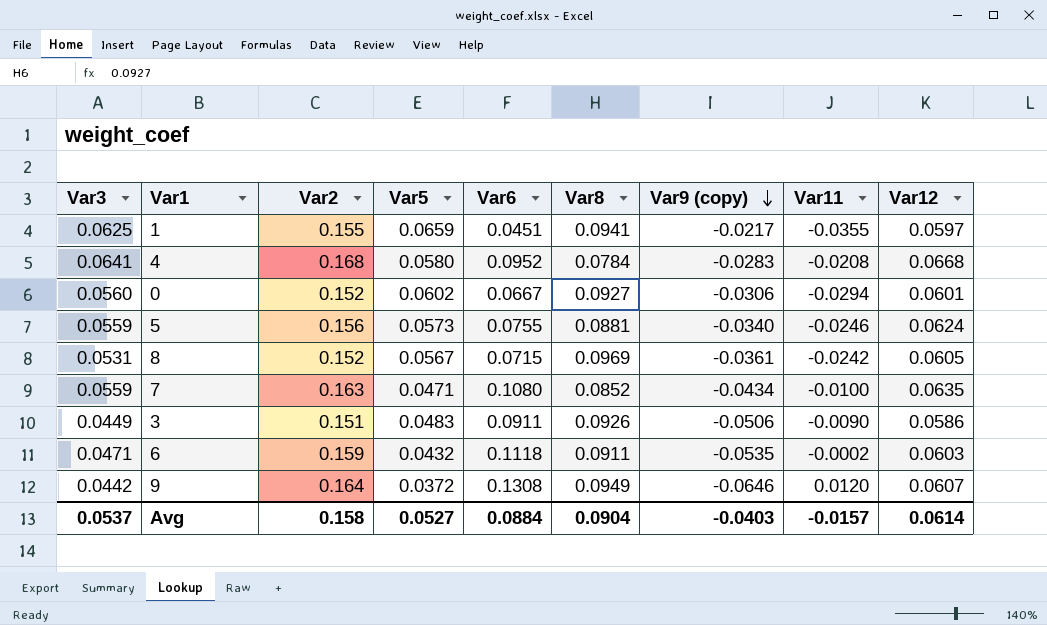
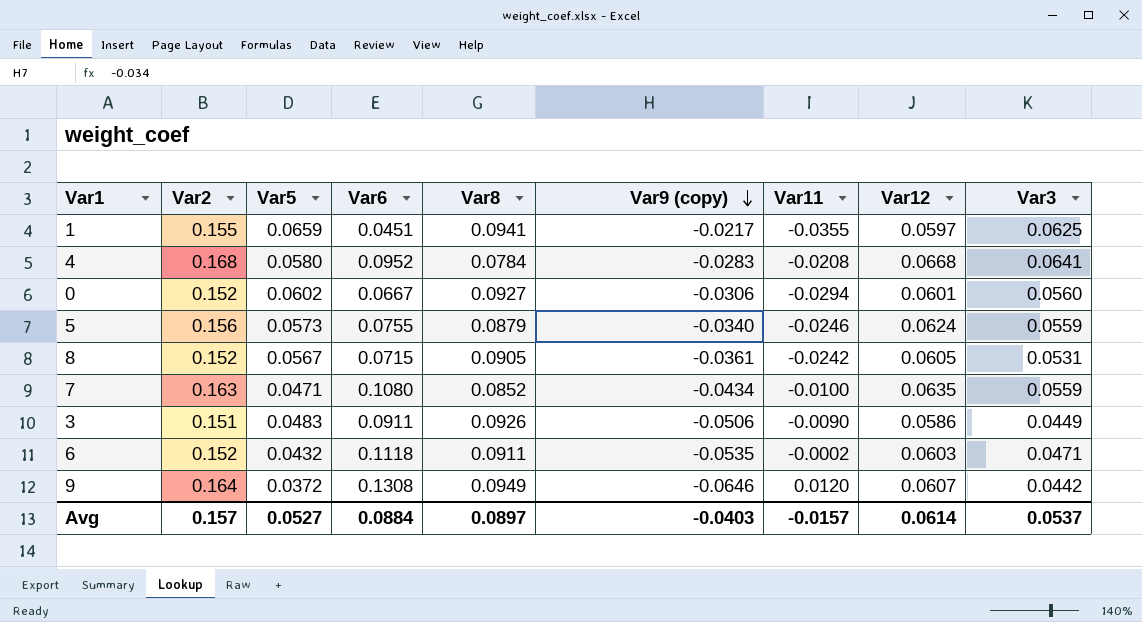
column Var3 | position: 1 -> 9
5 | Var8: 0.0881 -> 0.0879
8 | Var8: 0.0969 -> 0.0905
6 | Var2: 0.159 -> 0.152
Avg | Var2: 0.158 -> 0.157
Avg | Var8: 0.0904 -> 0.0897

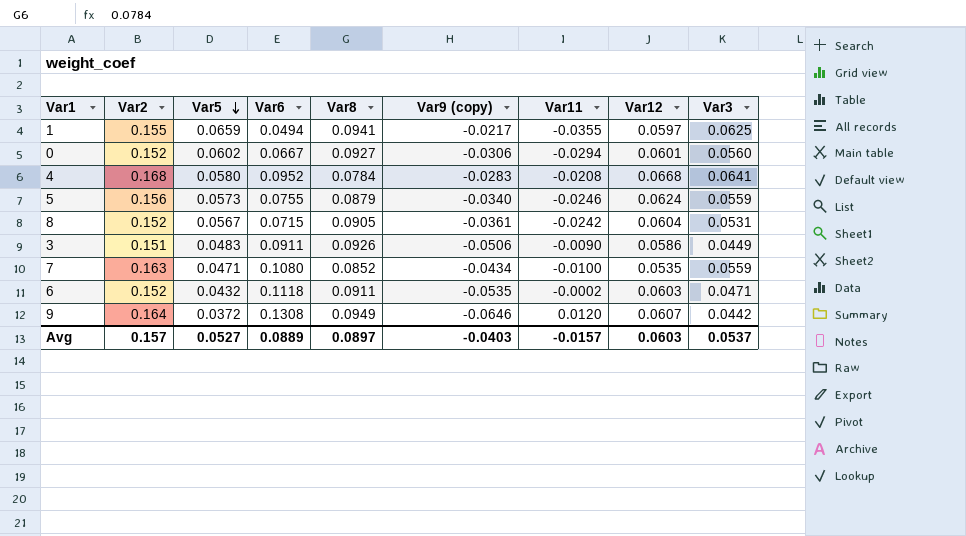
row order: Var9 (copy) descending -> Var5 descending
1 | Var6: 0.0451 -> 0.0494
8 | Var12: 0.0605 -> 0.0604
7 | Var12: 0.0635 -> 0.0535
Avg | Var6: 0.0884 -> 0.0889
Avg | Var12: 0.0614 -> 0.0603

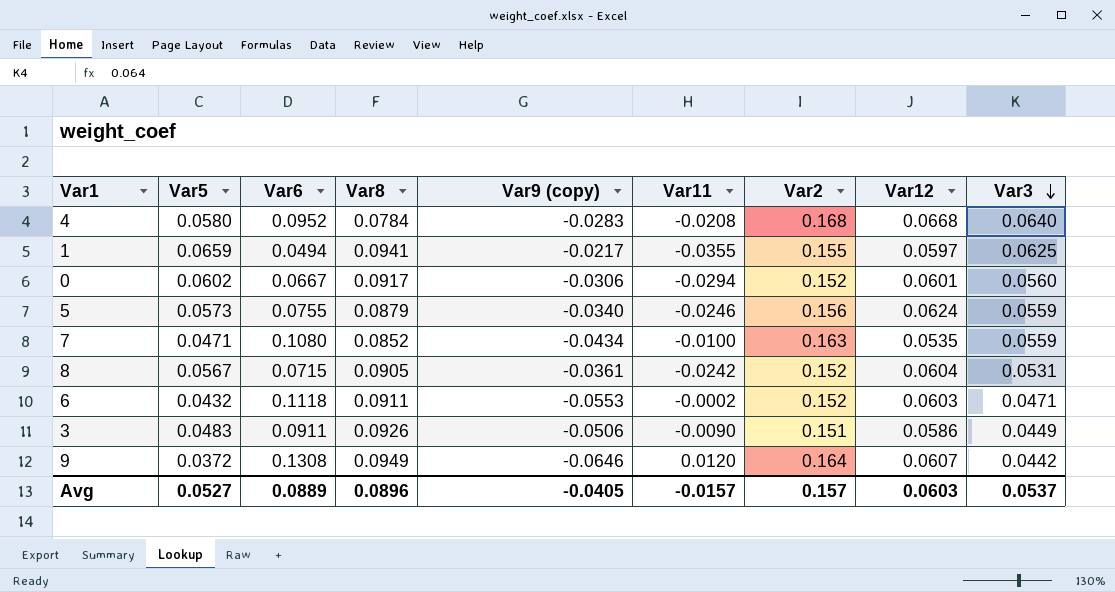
row order: Var5 descending -> Var3 descending
column Var2 | position: 2 -> 7
4 | Var3: 0.0641 -> 0.0640
0 | Var8: 0.0927 -> 0.0917
6 | Var9 (copy): -0.0535 -> -0.0553
Avg | Var8: 0.0897 -> 0.0896
Avg | Var9 (copy): -0.0403 -> -0.0405

